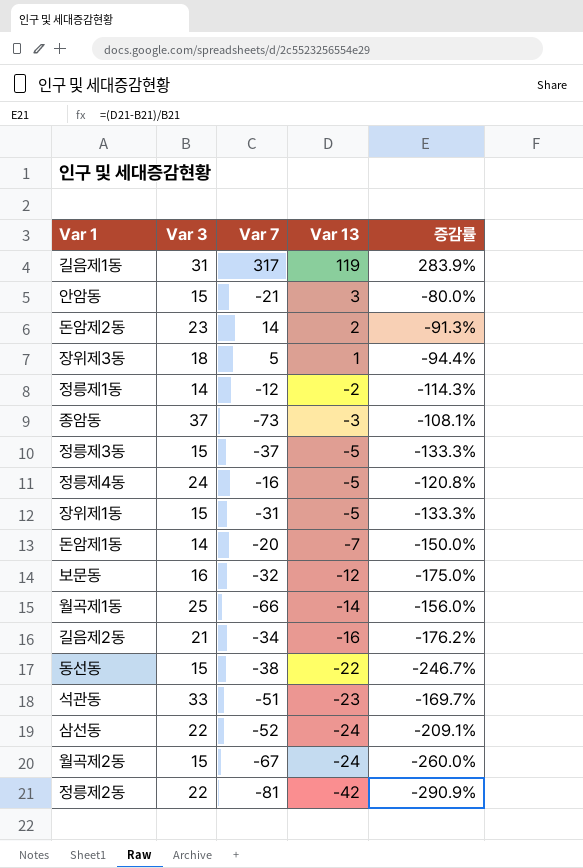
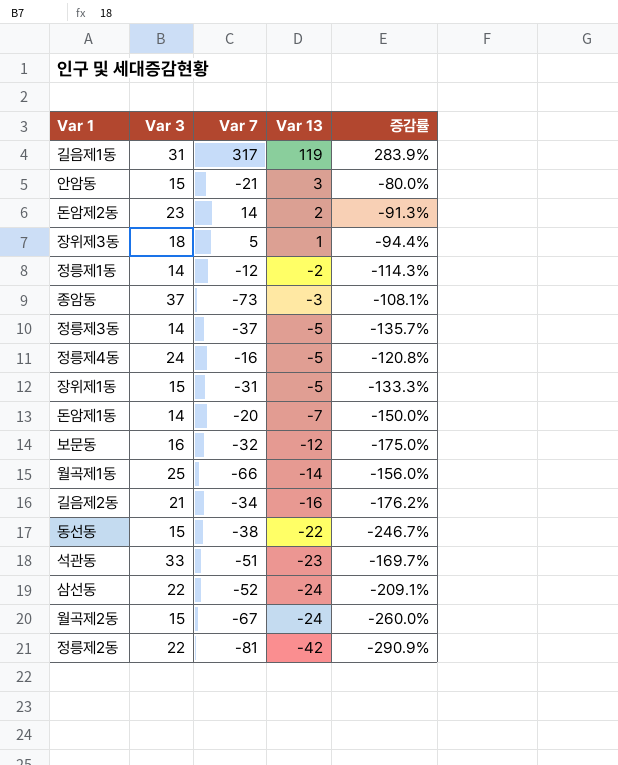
정릉제3동 | Var 3: 15 -> 14
정릉제3동 | 증감률: -133.3% -> -135.7%

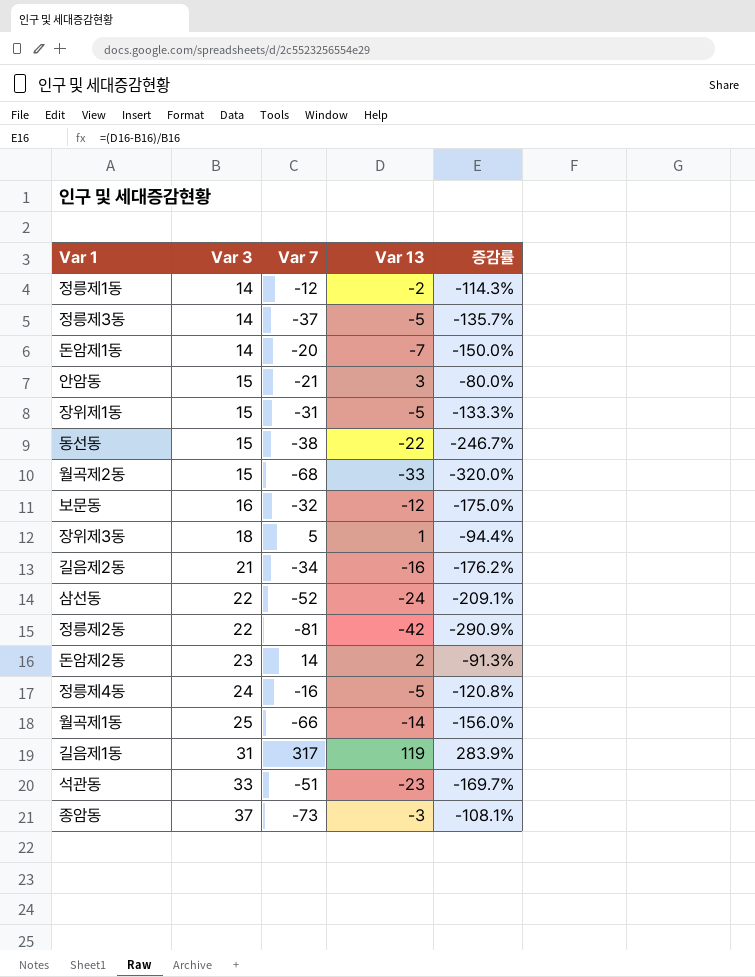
row order: Var 13 descending -> Var 3 ascending
월곡제2동 | Var 7: -67 -> -68
월곡제2동 | Var 13: -24 -> -33
월곡제2동 | 증감률: -260.0% -> -320.0%

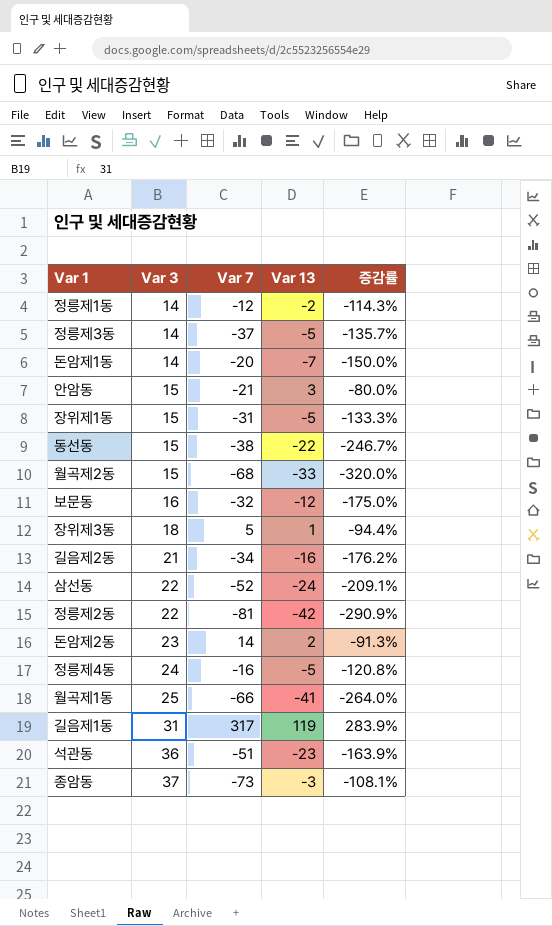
월곡제1동 | Var 13: -14 -> -41
월곡제1동 | 증감률: -156.0% -> -264.0%
석관동 | Var 3: 33 -> 36
석관동 | 증감률: -169.7% -> -163.9%

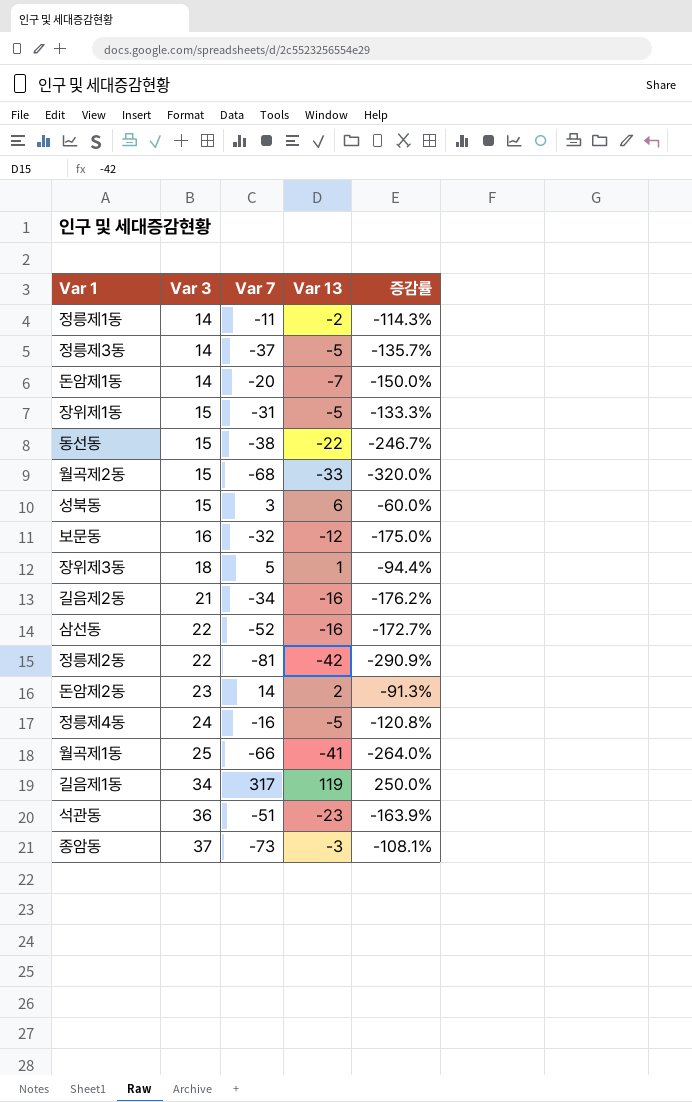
row 안암동: 15 | -21 | 3 | -80.0% -> none
정릉제1동 | Var 7: -12 -> -11
row 성북동: none -> 15 | 3 | 6 | -60.0%
삼선동 | Var 13: -24 -> -16
삼선동 | 증감률: -209.1% -> -172.7%
길음제1동 | Var 3: 31 -> 34
길음제1동 | 증감률: 283.9% -> 250.0%

